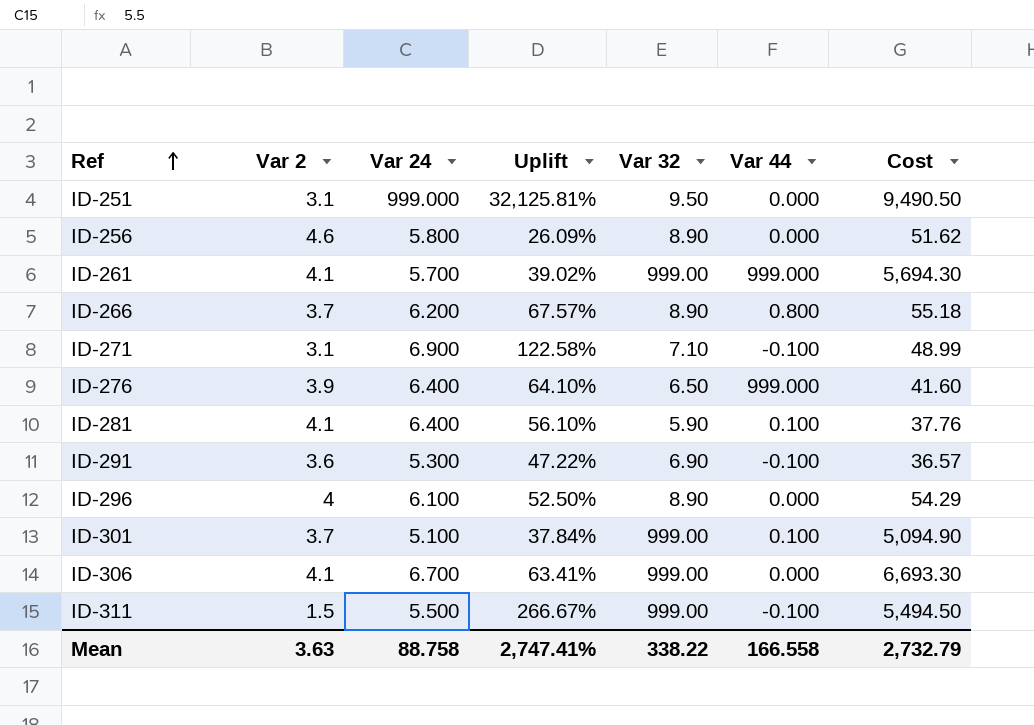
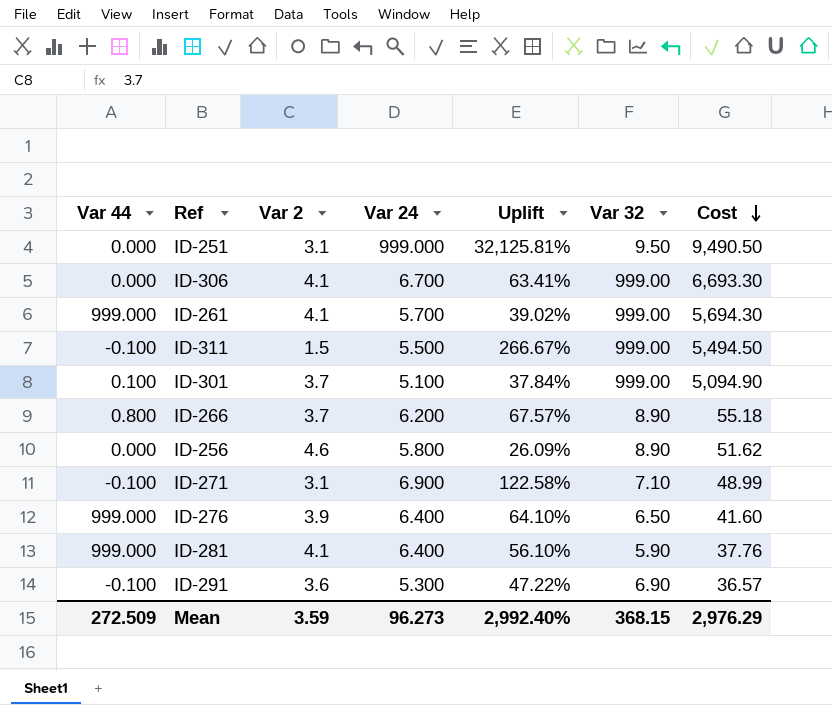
row order: Ref ascending -> Cost descending
column Var 44 | position: 6 -> 1
row ID-296: 4 | 6.100 | 52.50% | 8.90 | 0.000 | 54.29 -> none
ID-281 | Var 44: 0.100 -> 999.000
Mean | Var 44: 166.558 -> 272.509
Mean | Var 2: 3.63 -> 3.59
Mean | Var 24: 88.758 -> 96.273
Mean | Uplift: 2,747.41% -> 2,992.40%
Mean | Var 32: 338.22 -> 368.15
Mean | Cost: 2,732.79 -> 2,976.29

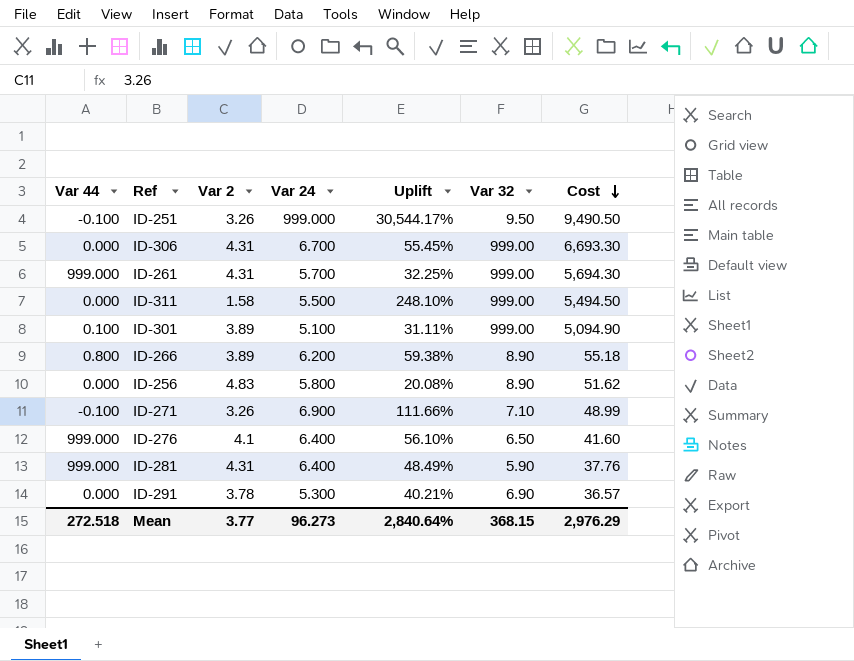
ID-251 | Var 44: 0.000 -> -0.100
ID-251 | Var 2: 3.1 -> 3.26
ID-251 | Uplift: 32,125.81% -> 30,544.17%
ID-306 | Var 2: 4.1 -> 4.31
ID-306 | Uplift: 63.41% -> 55.45%
ID-261 | Var 2: 4.1 -> 4.31
ID-261 | Uplift: 39.02% -> 32.25%
ID-311 | Var 44: -0.100 -> 0.000
ID-311 | Var 2: 1.5 -> 1.58
ID-311 | Uplift: 266.67% -> 248.10%
ID-301 | Var 2: 3.7 -> 3.89
ID-301 | Uplift: 37.84% -> 31.11%
ID-266 | Var 2: 3.7 -> 3.89
ID-266 | Uplift: 67.57% -> 59.38%
ID-256 | Var 2: 4.6 -> 4.83
ID-256 | Uplift: 26.09% -> 20.08%
ID-271 | Var 2: 3.1 -> 3.26
ID-271 | Uplift: 122.58% -> 111.66%
ID-276 | Var 2: 3.9 -> 4.1
ID-276 | Uplift: 64.10% -> 56.10%
ID-281 | Var 2: 4.1 -> 4.31
ID-281 | Uplift: 56.10% -> 48.49%
ID-291 | Var 44: -0.100 -> 0.000
ID-291 | Var 2: 3.6 -> 3.78
ID-291 | Uplift: 47.22% -> 40.21%
Mean | Var 44: 272.509 -> 272.518
Mean | Var 2: 3.59 -> 3.77
Mean | Uplift: 2,992.40% -> 2,840.64%

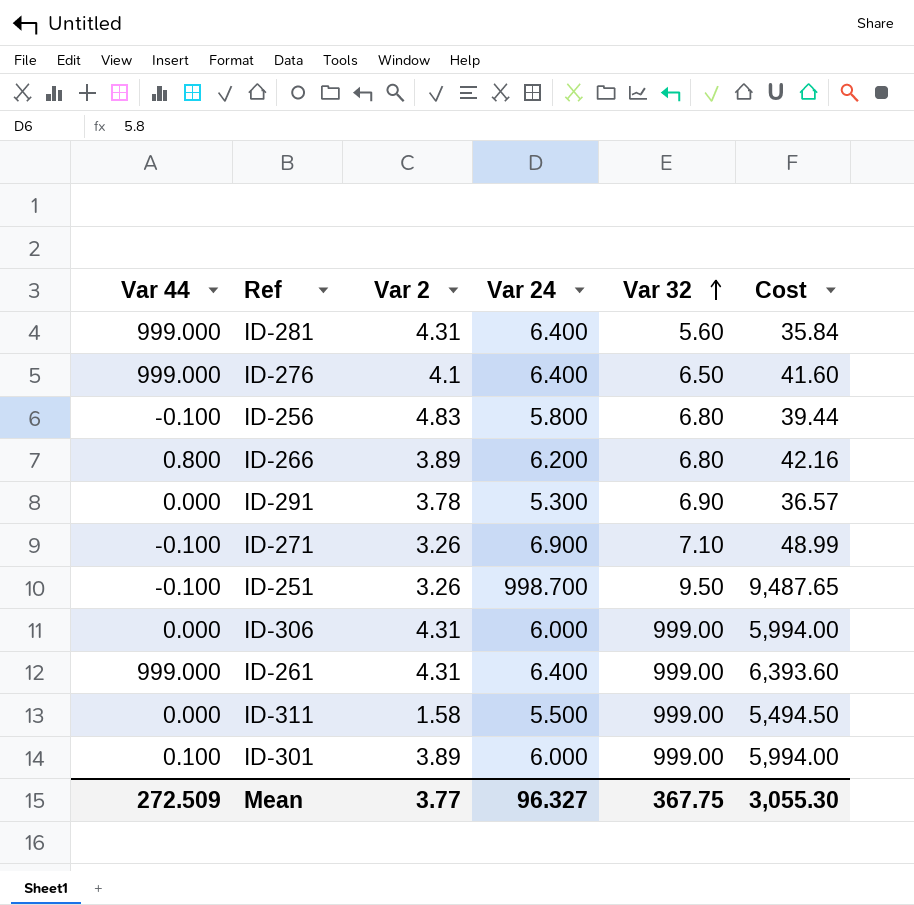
row order: Cost descending -> Var 32 ascending
column Uplift | formula: ([Var 24] - [Var 2]) / [Var 2] -> none
ID-281 | Var 32: 5.90 -> 5.60
ID-281 | Cost: 37.76 -> 35.84
ID-256 | Var 44: 0.000 -> -0.100
ID-256 | Var 32: 8.90 -> 6.80
ID-256 | Cost: 51.62 -> 39.44
ID-266 | Var 32: 8.90 -> 6.80
ID-266 | Cost: 55.18 -> 42.16
ID-251 | Var 24: 999.000 -> 998.700
ID-251 | Cost: 9,490.50 -> 9,487.65
ID-306 | Var 24: 6.700 -> 6.000
ID-306 | Cost: 6,693.30 -> 5,994.00
ID-261 | Var 24: 5.700 -> 6.400
ID-261 | Cost: 5,694.30 -> 6,393.60
ID-301 | Var 24: 5.100 -> 6.000
ID-301 | Cost: 5,094.90 -> 5,994.00
Mean | Var 44: 272.518 -> 272.509
Mean | Var 24: 96.273 -> 96.327
Mean | Var 32: 368.15 -> 367.75
Mean | Cost: 2,976.29 -> 3,055.30

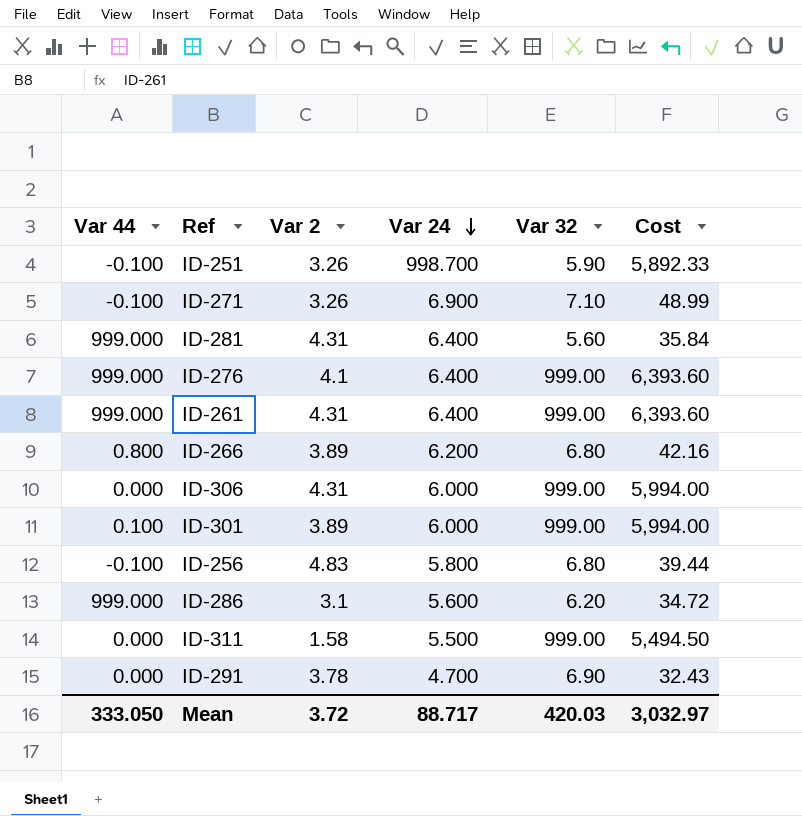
row order: Var 32 ascending -> Var 24 descending
ID-251 | Var 32: 9.50 -> 5.90
ID-251 | Cost: 9,487.65 -> 5,892.33
ID-276 | Var 32: 6.50 -> 999.00
ID-276 | Cost: 41.60 -> 6,393.60
row ID-286: none -> 999.000 | 3.1 | 5.600 | 6.20 | 34.72
ID-291 | Var 24: 5.300 -> 4.700
ID-291 | Cost: 36.57 -> 32.43
Mean | Var 44: 272.509 -> 333.050
Mean | Var 2: 3.77 -> 3.72
Mean | Var 24: 96.327 -> 88.717
Mean | Var 32: 367.75 -> 420.03
Mean | Cost: 3,055.30 -> 3,032.97

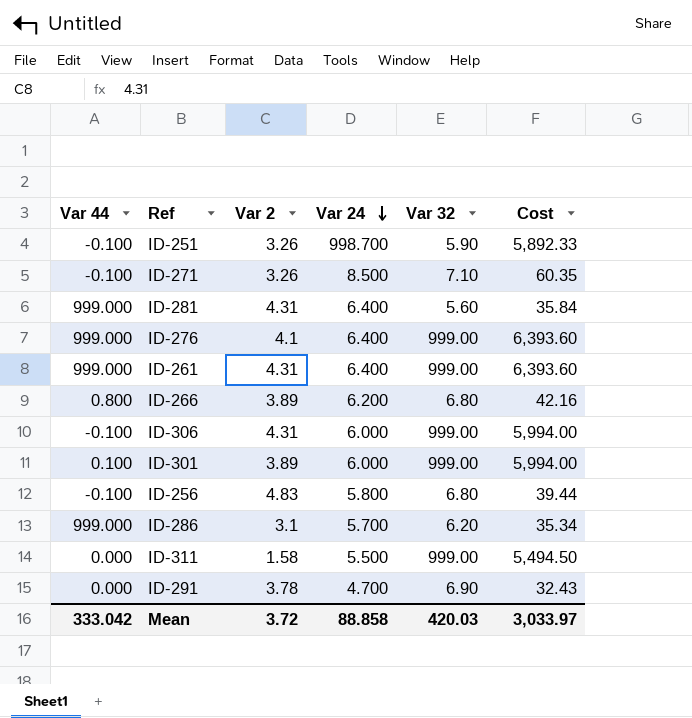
ID-271 | Var 24: 6.900 -> 8.500
ID-271 | Cost: 48.99 -> 60.35
ID-306 | Var 44: 0.000 -> -0.100
ID-286 | Var 24: 5.600 -> 5.700
ID-286 | Cost: 34.72 -> 35.34
Mean | Var 44: 333.050 -> 333.042
Mean | Var 24: 88.717 -> 88.858
Mean | Cost: 3,032.97 -> 3,033.97

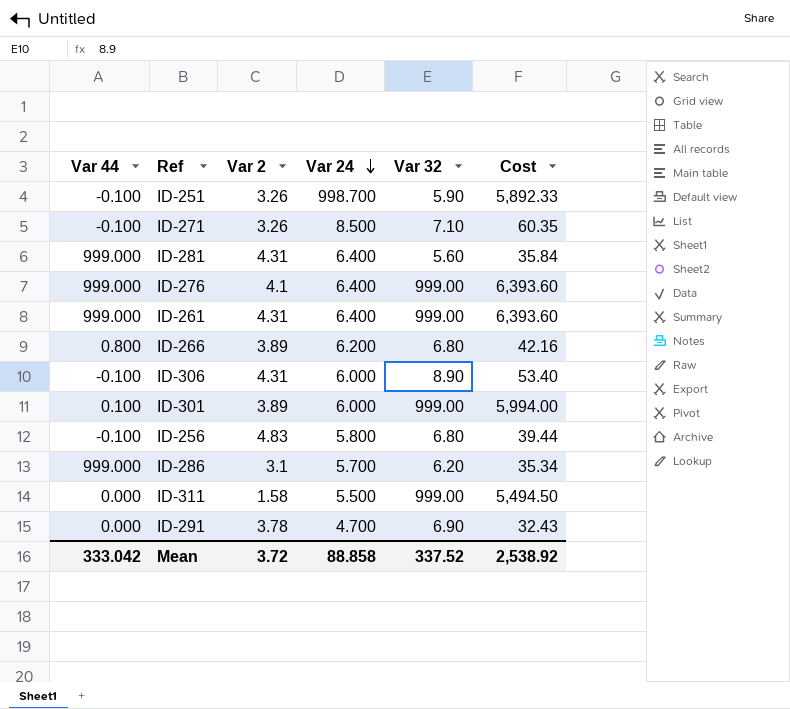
ID-306 | Var 32: 999.00 -> 8.90
ID-306 | Cost: 5,994.00 -> 53.40
Mean | Var 32: 420.03 -> 337.52
Mean | Cost: 3,033.97 -> 2,538.92

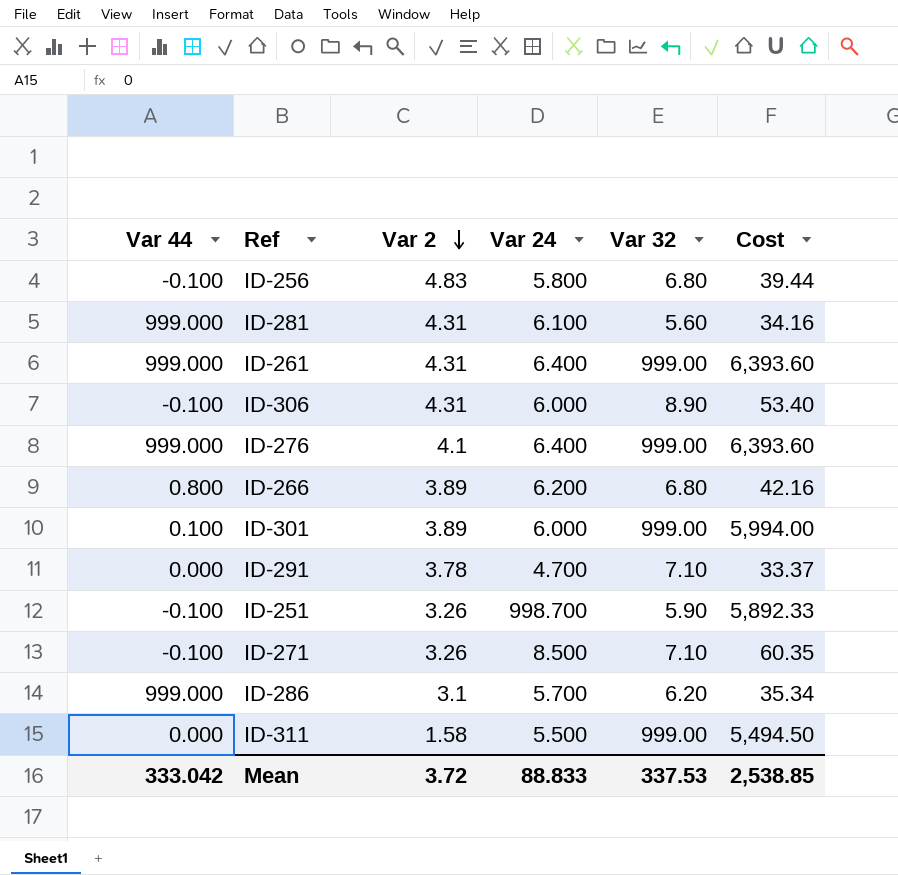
row order: Var 24 descending -> Var 2 descending
ID-281 | Var 24: 6.400 -> 6.100
ID-281 | Cost: 35.84 -> 34.16
ID-291 | Var 32: 6.90 -> 7.10
ID-291 | Cost: 32.43 -> 33.37
Mean | Var 24: 88.858 -> 88.833
Mean | Var 32: 337.52 -> 337.53
Mean | Cost: 2,538.92 -> 2,538.85

